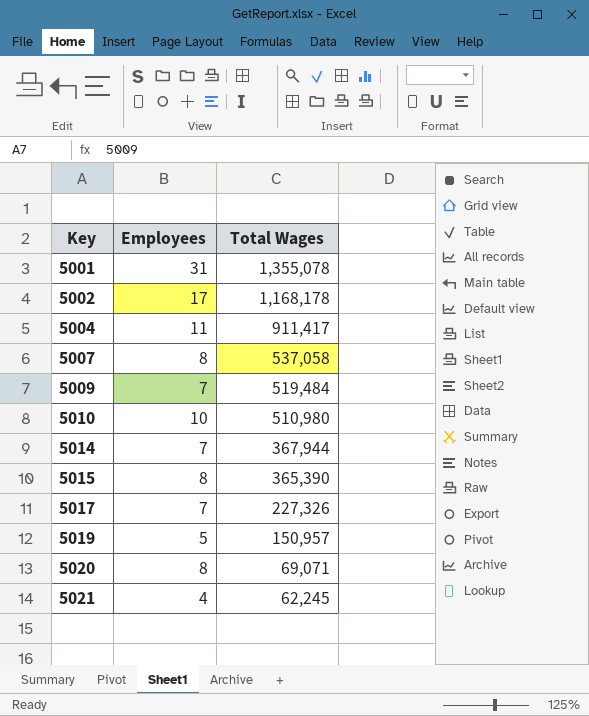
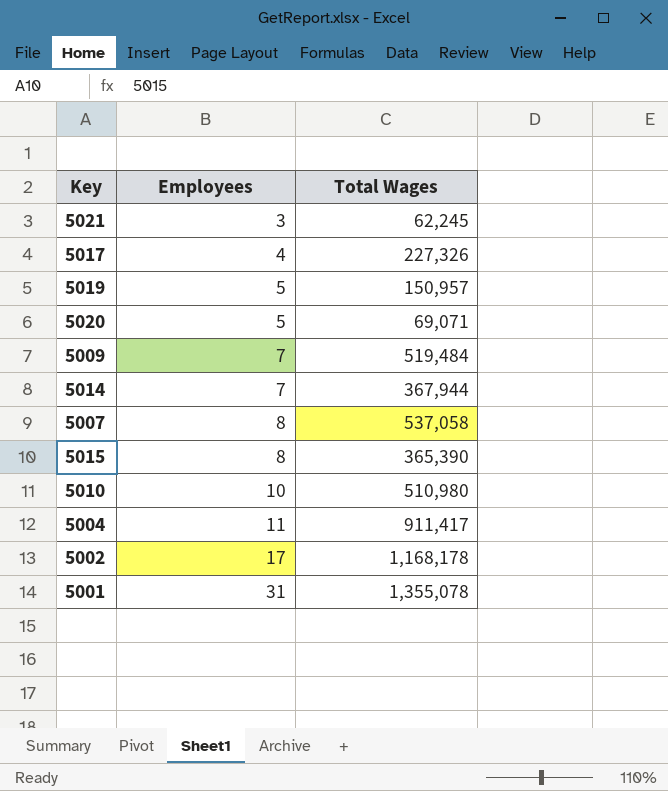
row order: Key ascending -> Employees ascending
5021 | Employees: 4 -> 3
5017 | Employees: 7 -> 4
5020 | Employees: 8 -> 5

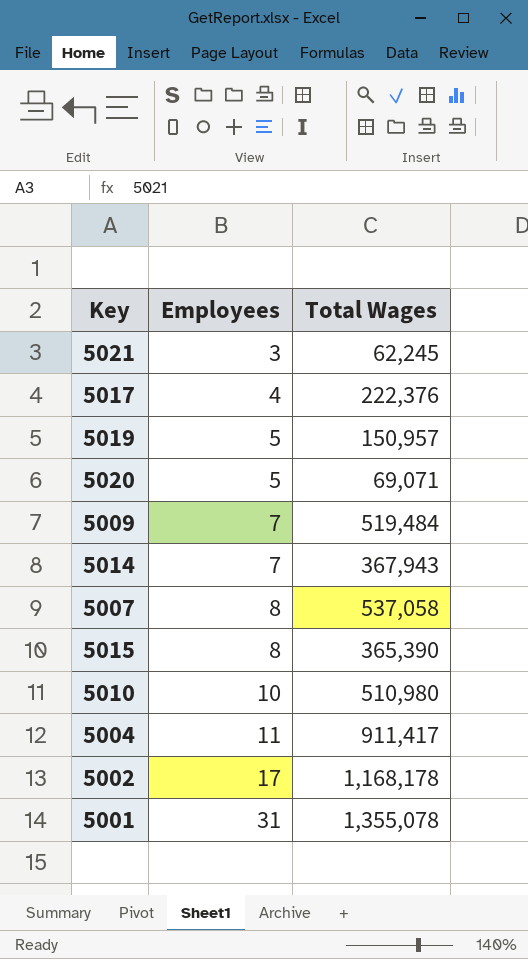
5017 | Total Wages: 227,326 -> 222,376
5014 | Total Wages: 367,944 -> 367,943

